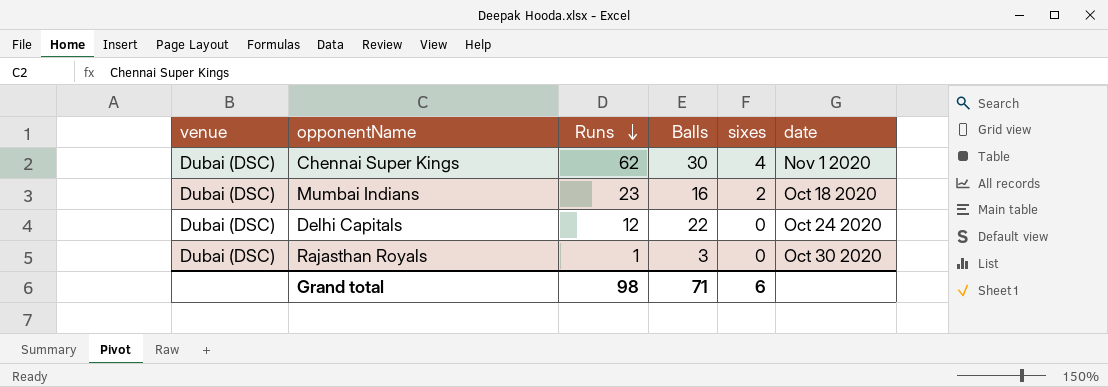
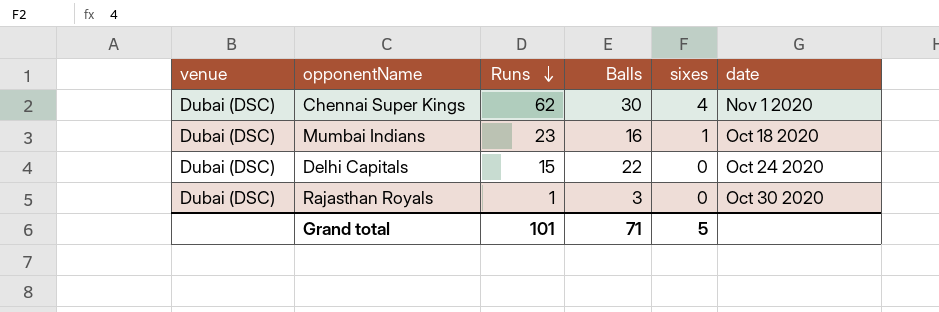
Mumbai Indians | sixes: 2 -> 1
Delhi Capitals | Runs: 12 -> 15
Grand total | Runs: 98 -> 101
Grand total | sixes: 6 -> 5

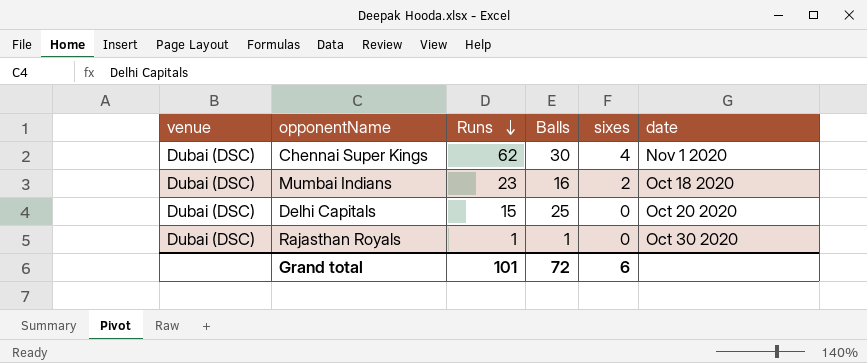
Mumbai Indians | sixes: 1 -> 2
Delhi Capitals | Balls: 22 -> 25
Delhi Capitals | date: Oct 24 2020 -> Oct 20 2020
Rajasthan Royals | Balls: 3 -> 1
Grand total | Balls: 71 -> 72
Grand total | sixes: 5 -> 6

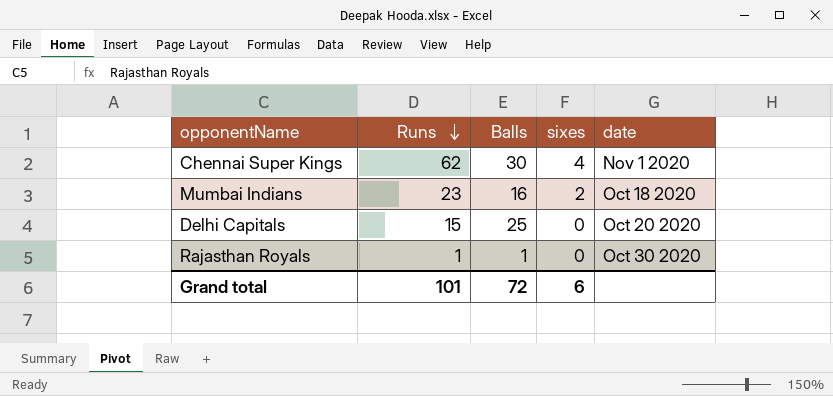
column venue | position: 1 -> none

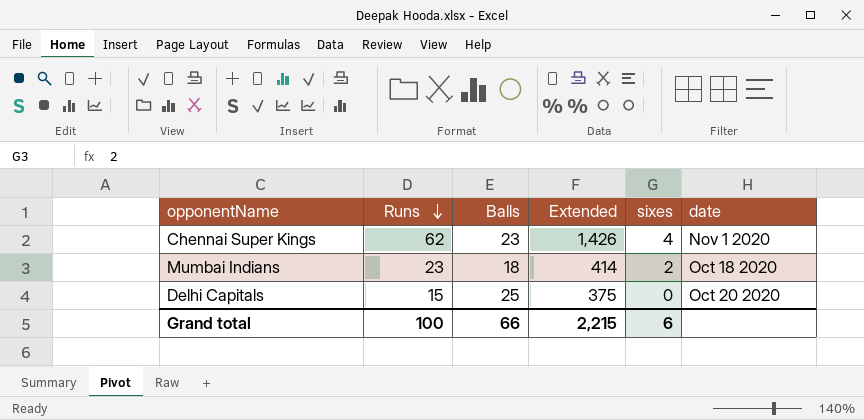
column Extended | formula: none -> [Runs] * [Balls]
row Rajasthan Royals: 1 | 1 | 0 | Oct 30 2020 -> none
Chennai Super Kings | Balls: 30 -> 23
Mumbai Indians | Balls: 16 -> 18
Grand total | Runs: 101 -> 100
Grand total | Balls: 72 -> 66

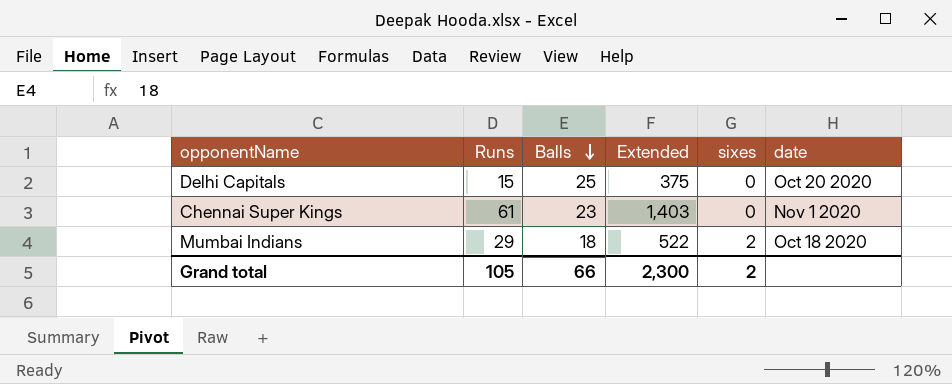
row order: Runs descending -> Balls descending
Chennai Super Kings | Runs: 62 -> 61
Chennai Super Kings | Extended: 1,426 -> 1,403
Chennai Super Kings | sixes: 4 -> 0
Mumbai Indians | Runs: 23 -> 29
Mumbai Indians | Extended: 414 -> 522
Grand total | Runs: 100 -> 105
Grand total | Extended: 2,215 -> 2,300
Grand total | sixes: 6 -> 2

